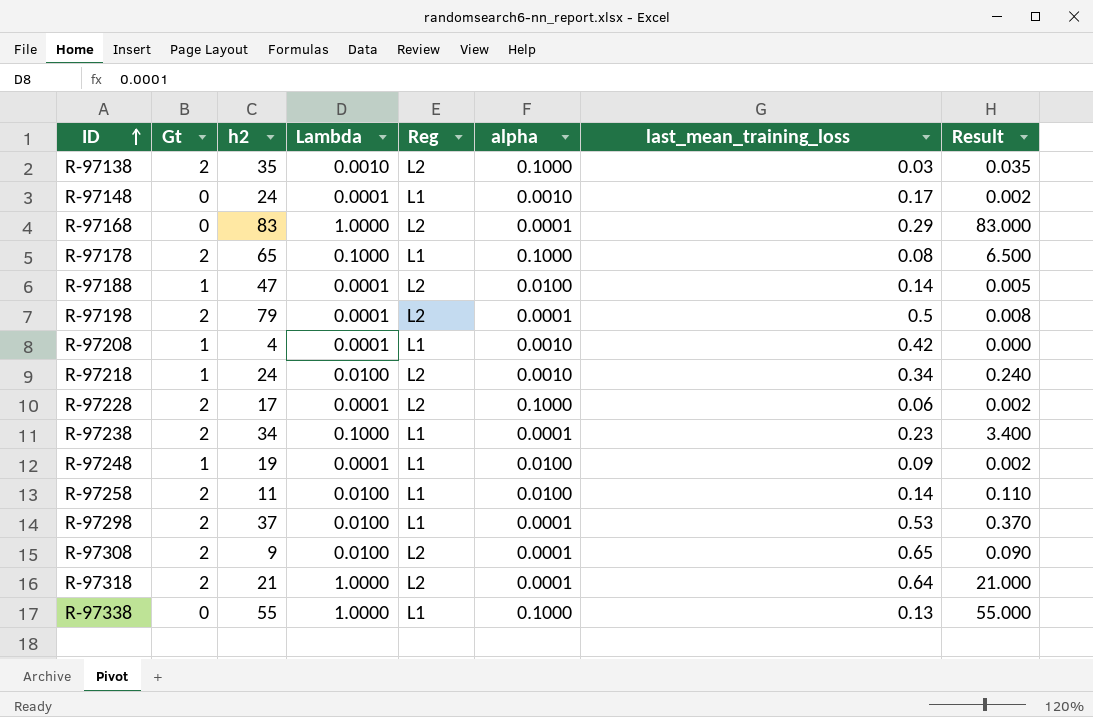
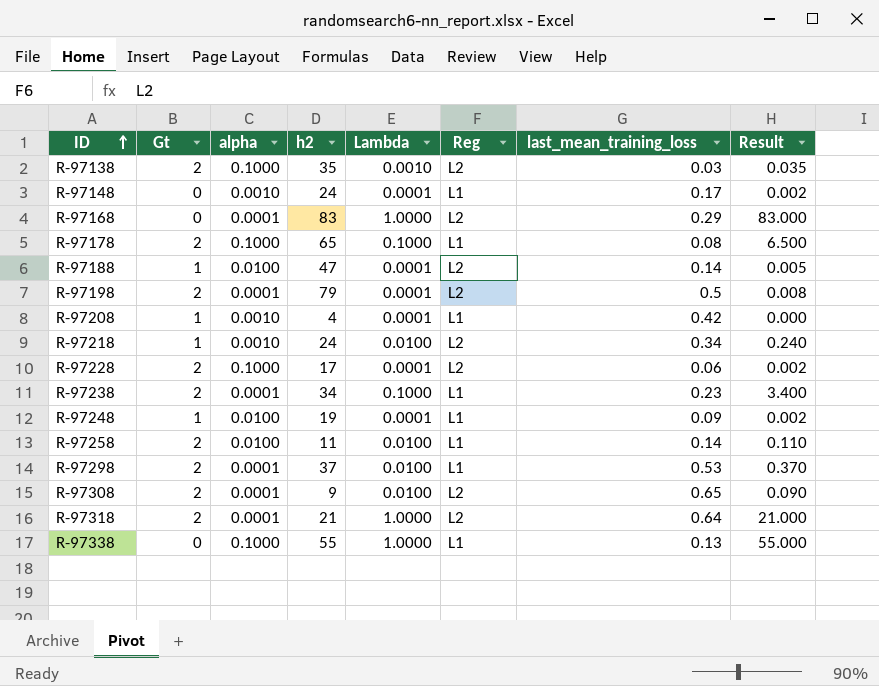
column alpha | position: 6 -> 3

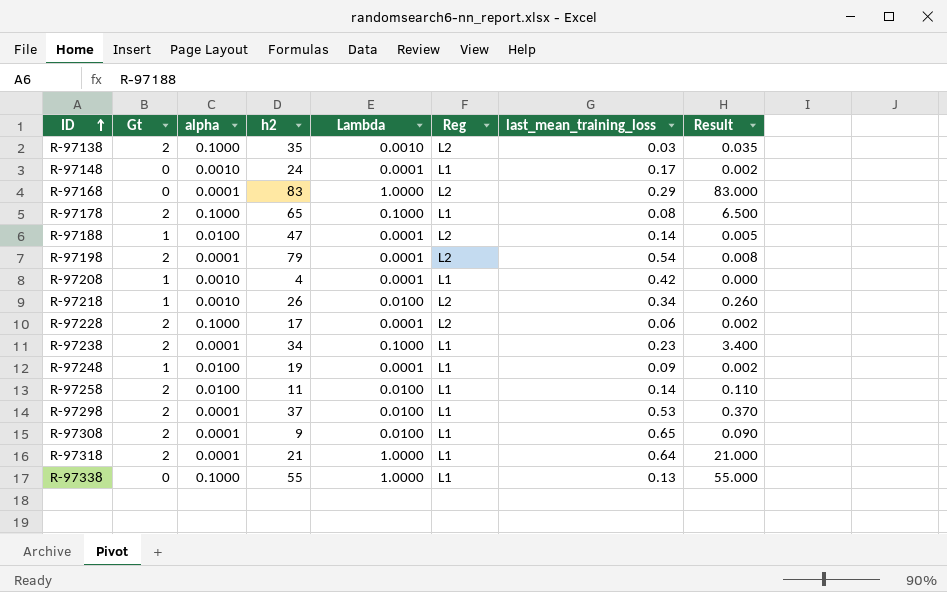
R-97198 | last_mean_training_loss: 0.5 -> 0.54
R-97218 | h2: 24 -> 26
R-97218 | Result: 0.240 -> 0.260
R-97308 | Reg: L2 -> L1
R-97318 | Reg: L2 -> L1

